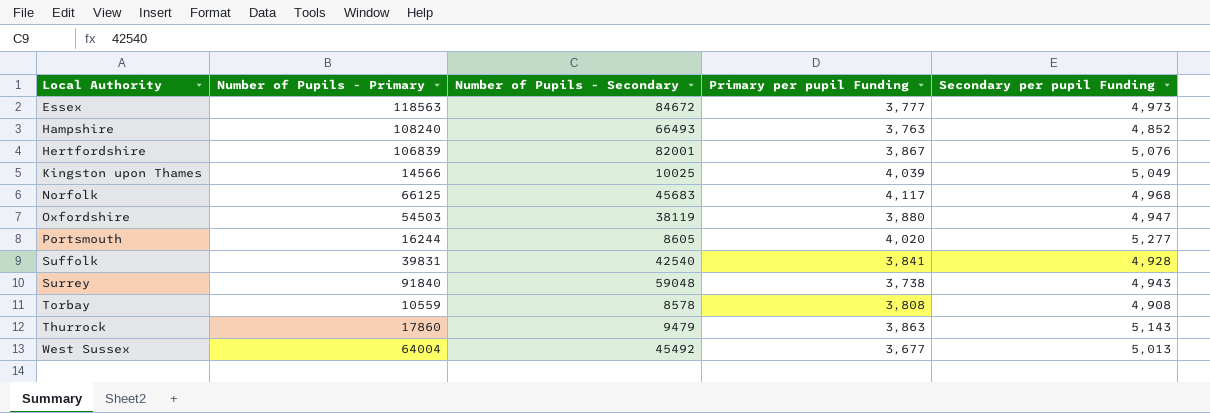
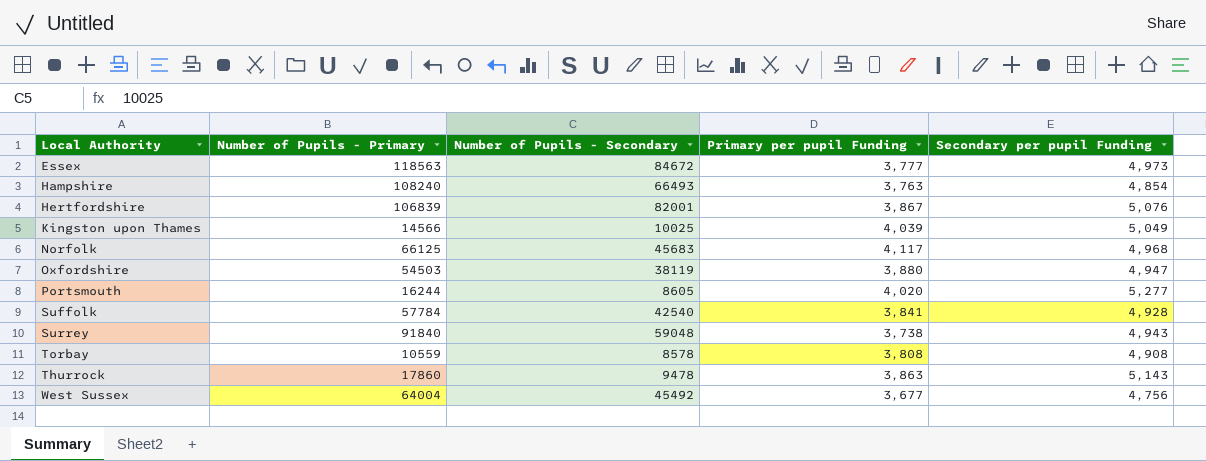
Hampshire | Secondary per pupil Funding: 4,852 -> 4,854
Suffolk | Number of Pupils - Primary: 39831 -> 57784
Thurrock | Number of Pupils - Secondary: 9479 -> 9478
West Sussex | Secondary per pupil Funding: 5,013 -> 4,756

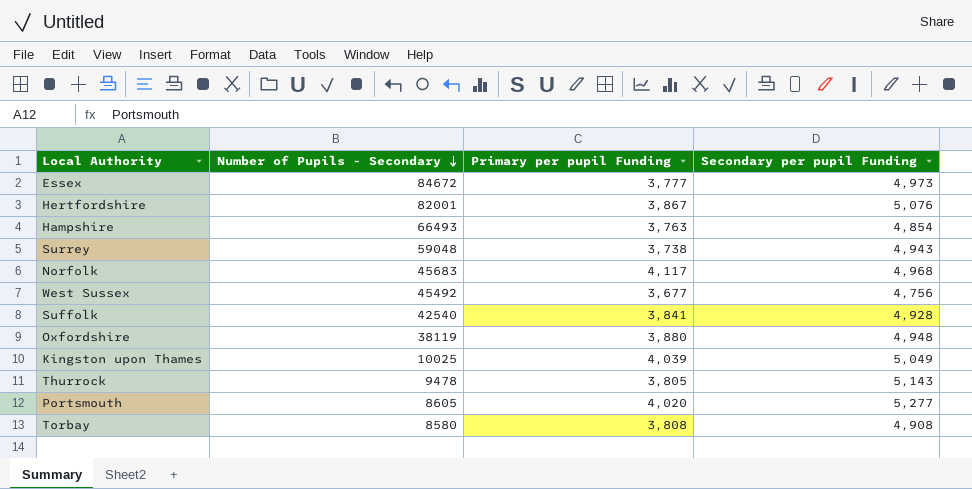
row order: none -> Number of Pupils - Secondary descending
column Number of Pupils - Primary | position: 2 -> none
Oxfordshire | Secondary per pupil Funding: 4,947 -> 4,948
Thurrock | Primary per pupil Funding: 3,863 -> 3,805
Torbay | Number of Pupils - Secondary: 8578 -> 8580

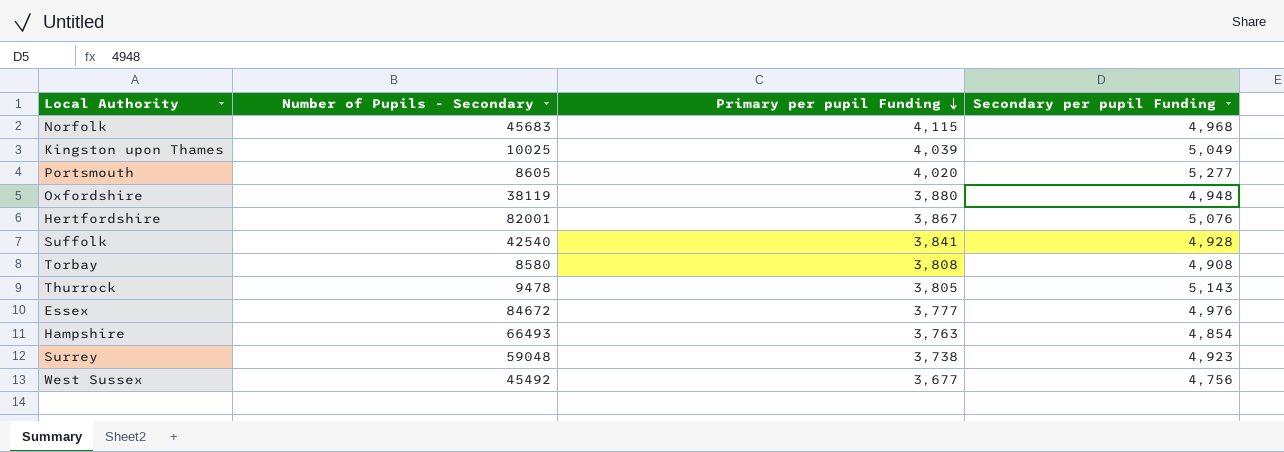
row order: Number of Pupils - Secondary descending -> Primary per pupil Funding descending
Norfolk | Primary per pupil Funding: 4,117 -> 4,115
Essex | Secondary per pupil Funding: 4,973 -> 4,976
Surrey | Secondary per pupil Funding: 4,943 -> 4,923

